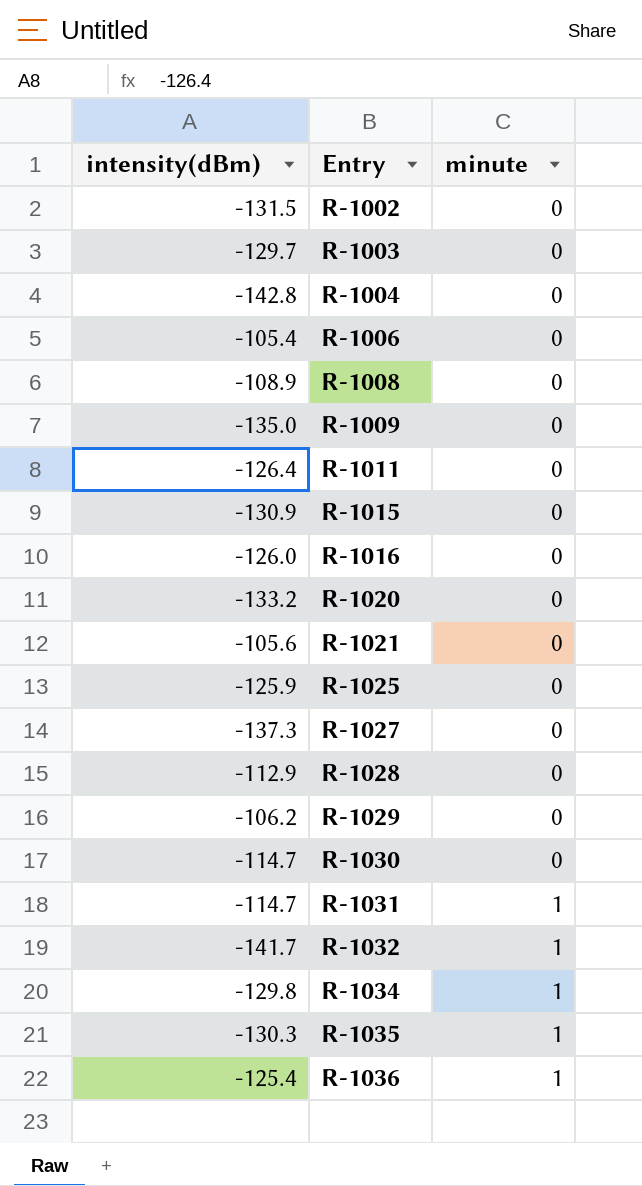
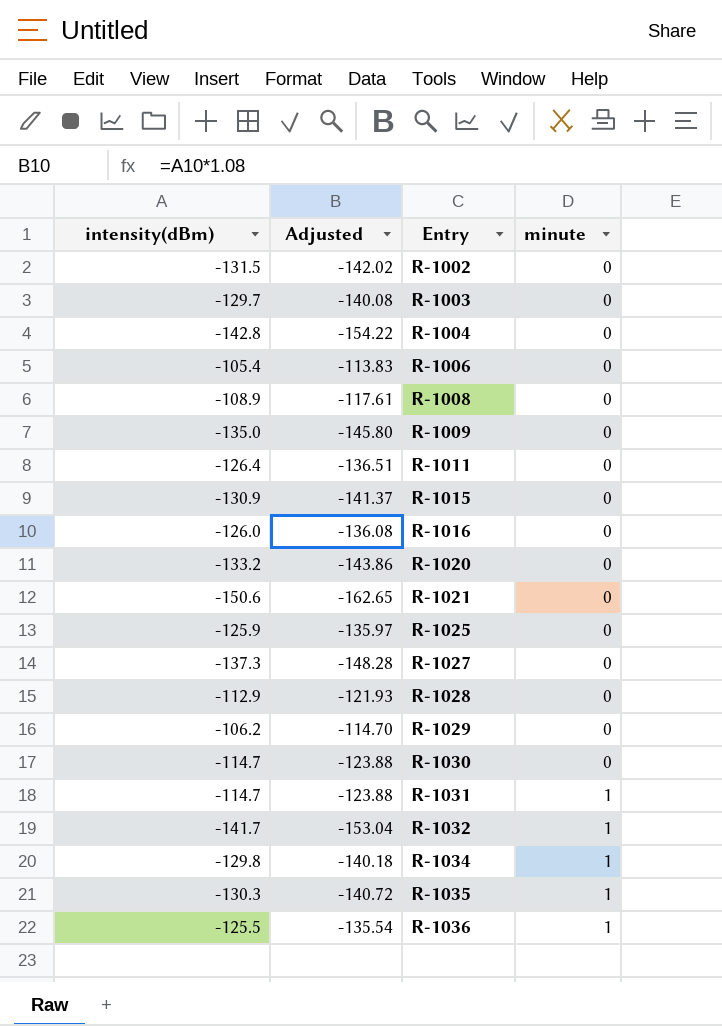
column Adjusted | formula: none -> [intensity(dBm)] * 1.08
R-1021 | intensity(dBm): -105.6 -> -150.6
R-1036 | intensity(dBm): -125.4 -> -125.5

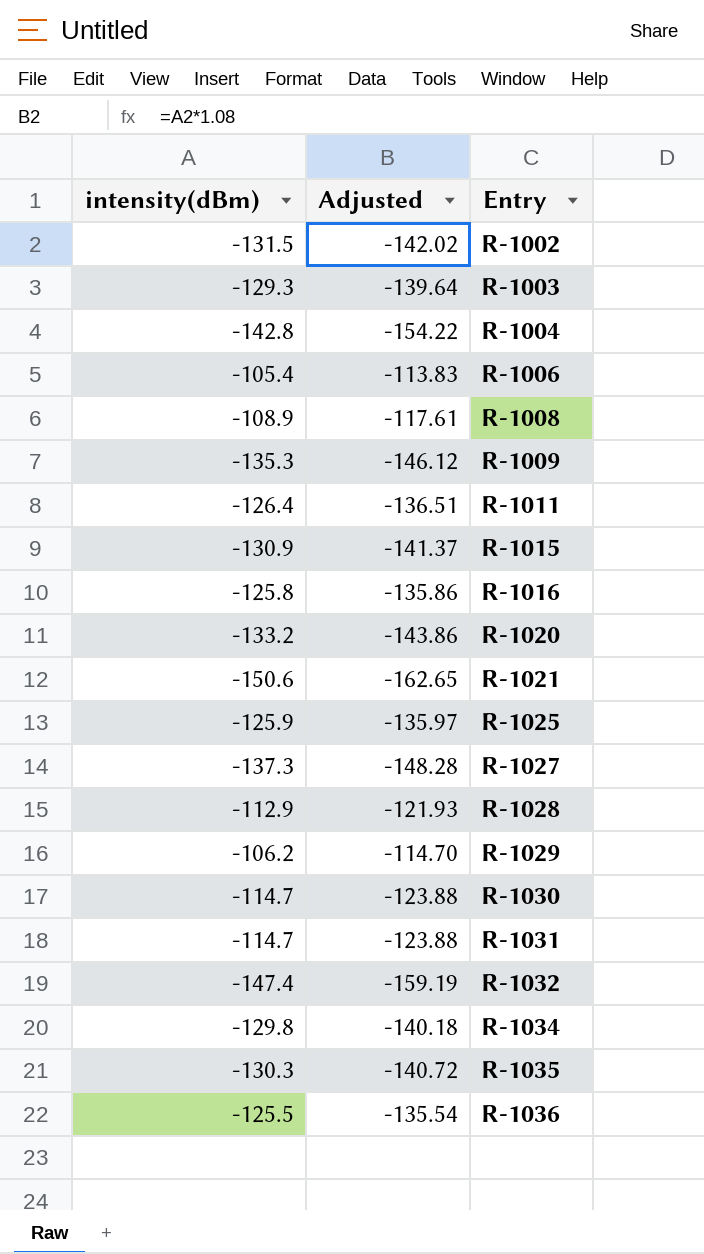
column minute | position: 4 -> none
R-1003 | intensity(dBm): -129.7 -> -129.3
R-1003 | Adjusted: -140.08 -> -139.64
R-1009 | intensity(dBm): -135.0 -> -135.3
R-1009 | Adjusted: -145.80 -> -146.12
R-1016 | intensity(dBm): -126.0 -> -125.8
R-1016 | Adjusted: -136.08 -> -135.86
R-1032 | intensity(dBm): -141.7 -> -147.4
R-1032 | Adjusted: -153.04 -> -159.19

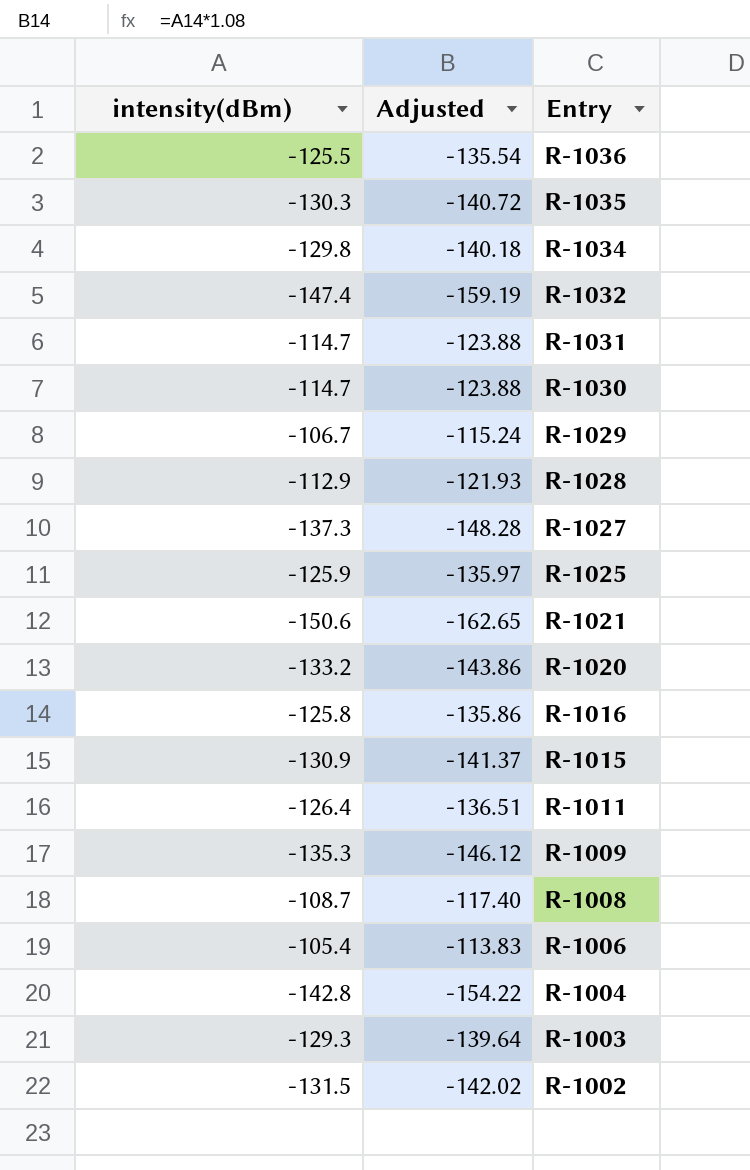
row order: Entry ascending -> Entry descending
R-1029 | intensity(dBm): -106.2 -> -106.7
R-1029 | Adjusted: -114.70 -> -115.24
R-1008 | intensity(dBm): -108.9 -> -108.7
R-1008 | Adjusted: -117.61 -> -117.40

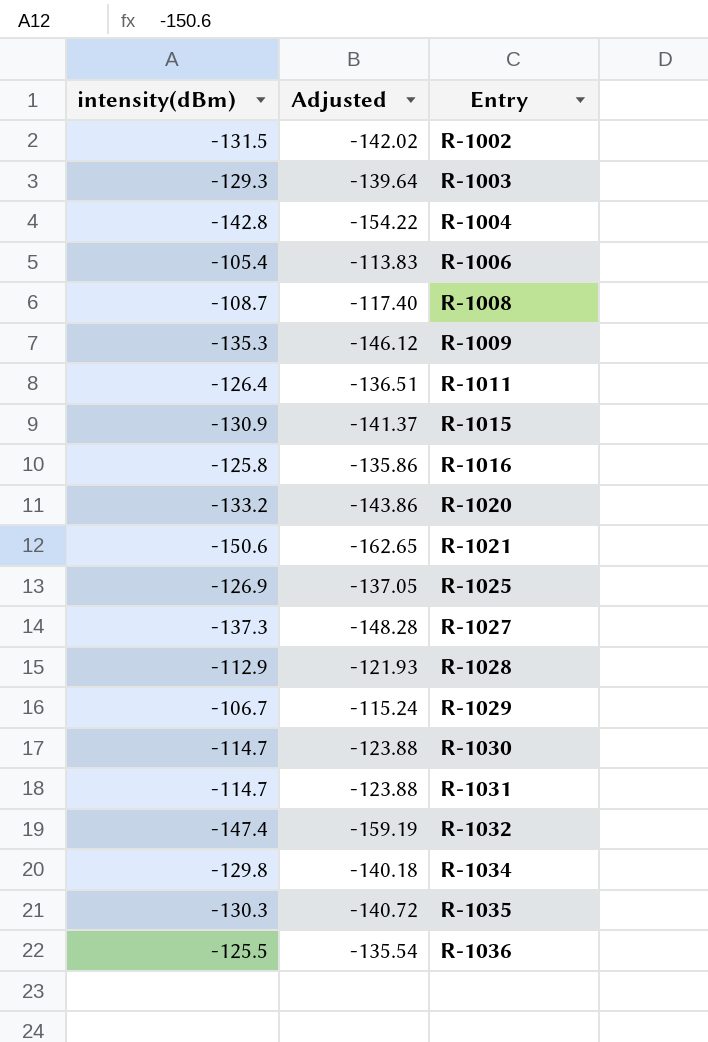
row order: Entry descending -> Entry ascending
R-1025 | intensity(dBm): -125.9 -> -126.9
R-1025 | Adjusted: -135.97 -> -137.05

